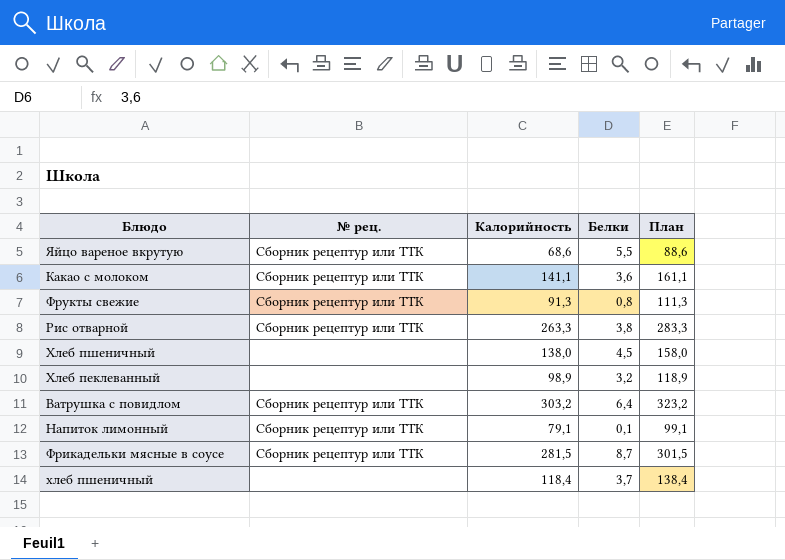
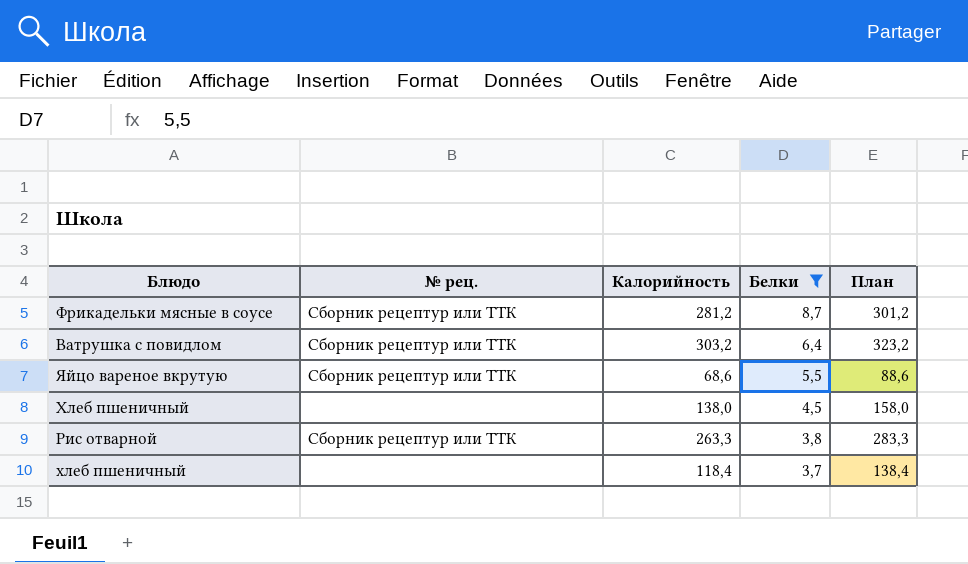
filter: none -> Белки >= 3,7
row order: none -> Белки descending
Фрикадельки мясные в соусе | Калорийность: 281,5 -> 281,2
Фрикадельки мясные в соусе | План: 301,5 -> 301,2

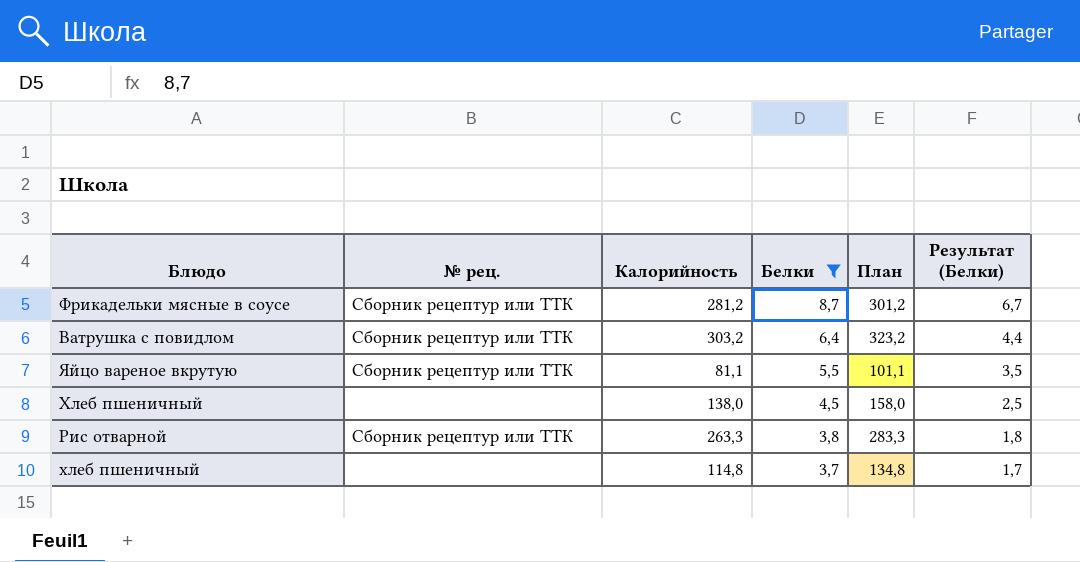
column Результат (Белки) | formula: none -> [Белки] - 2
Яйцо вареное вкрутую | Калорийность: 68,6 -> 81,1
Яйцо вареное вкрутую | План: 88,6 -> 101,1
хлеб пшеничный | Калорийность: 118,4 -> 114,8
хлеб пшеничный | План: 138,4 -> 134,8

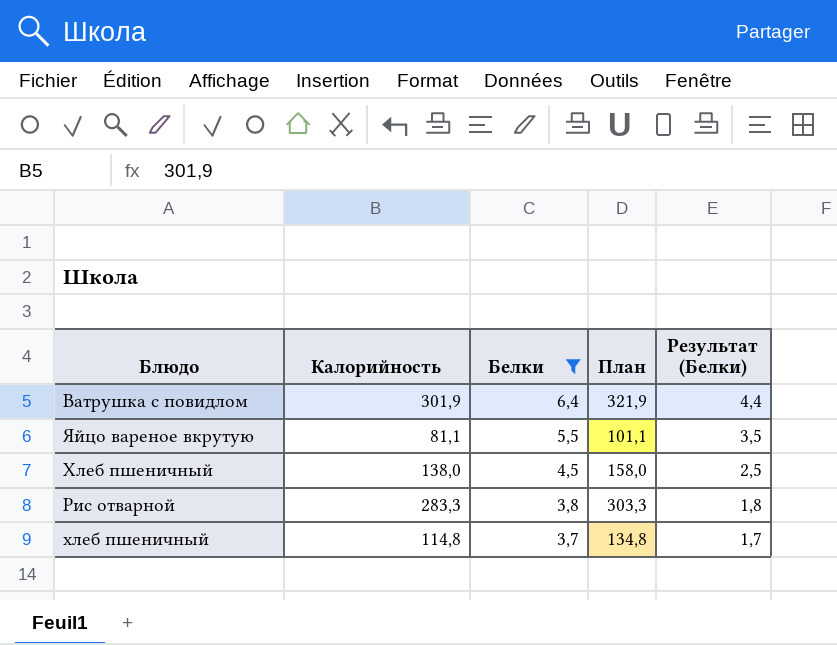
column № рец. | position: 2 -> none
row Фрикадельки мясные в соусе: Сборник рецептур или ТТК | 281,2 | 8,7 | 301,2 | 6,7 -> none
Ватрушка с повидлом | Калорийность: 303,2 -> 301,9
Ватрушка с повидлом | План: 323,2 -> 321,9
Рис отварной | Калорийность: 263,3 -> 283,3
Рис отварной | План: 283,3 -> 303,3

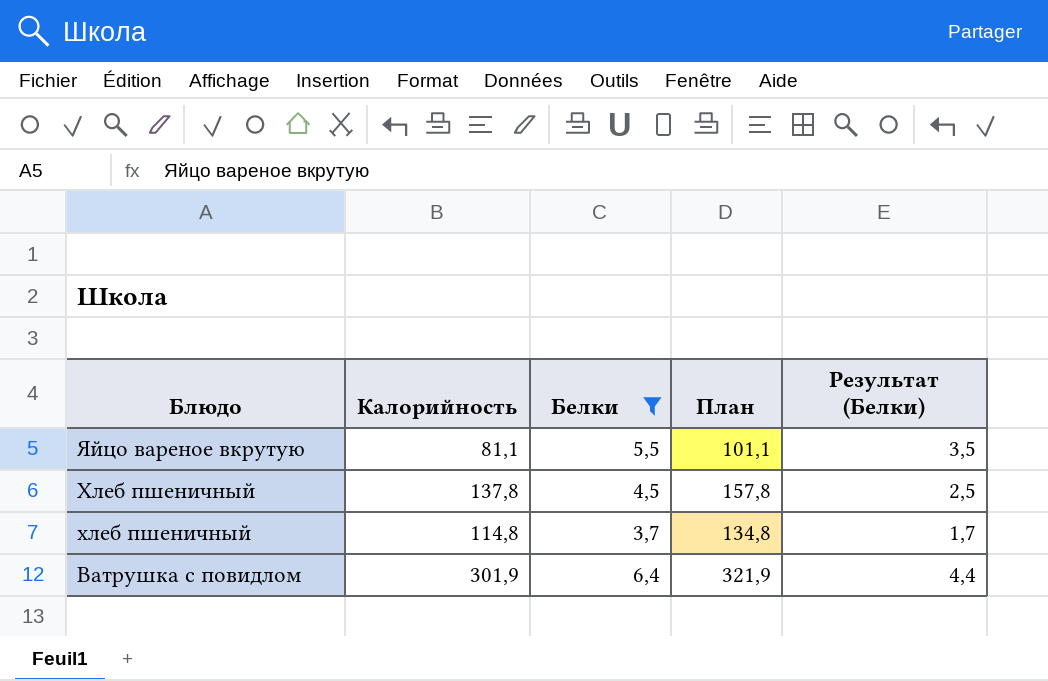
row order: Белки descending -> Блюдо descending
row Рис отварной: 283,3 | 3,8 | 303,3 | 1,8 -> none
Хлеб пшеничный | Калорийность: 138,0 -> 137,8
Хлеб пшеничный | План: 158,0 -> 157,8

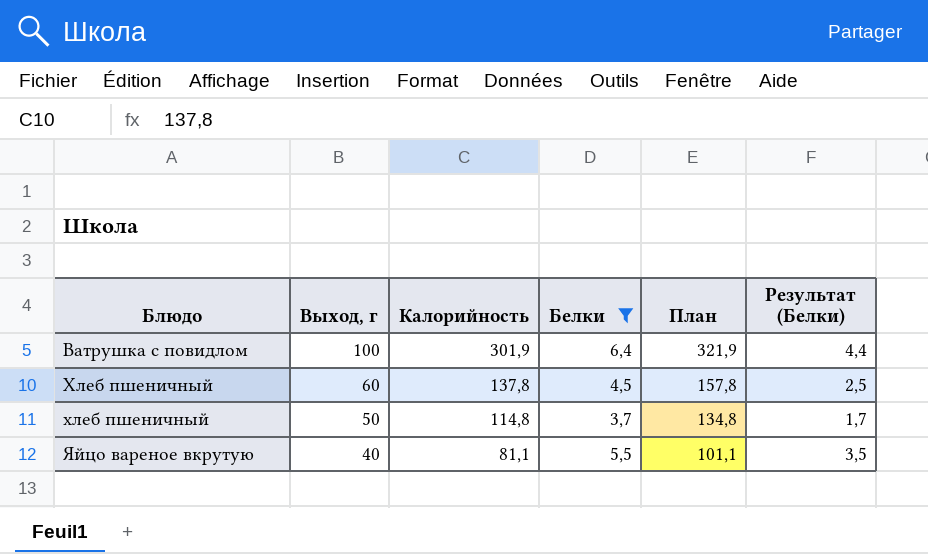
row order: Блюдо descending -> Блюдо ascending
column Выход, г | position: none -> 2

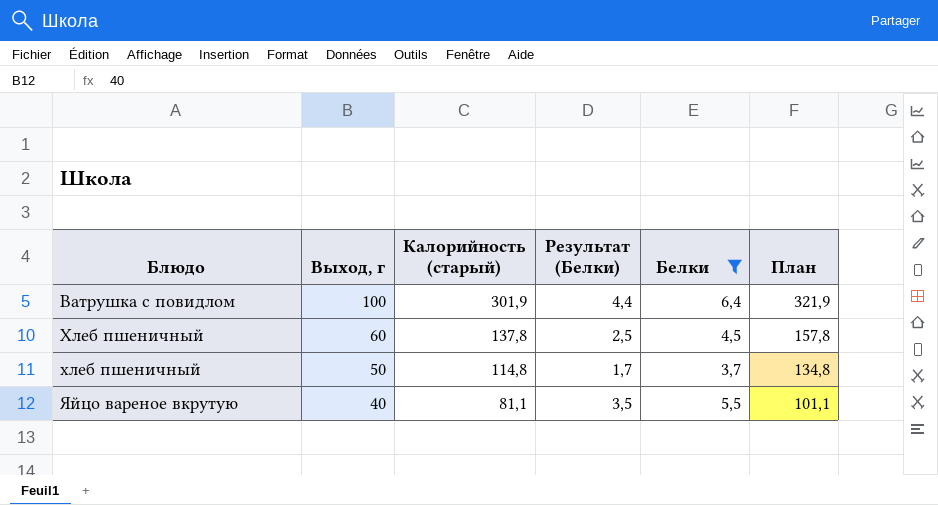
column name: Калорийность -> Калорийность (старый)
column Результат (Белки) | position: 6 -> 4

